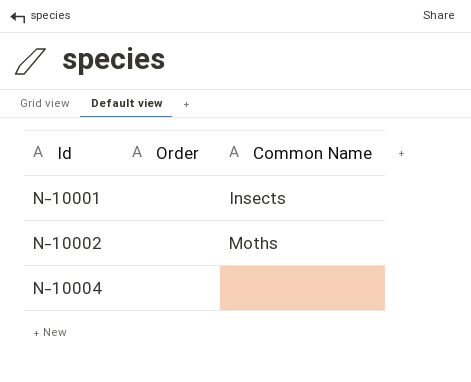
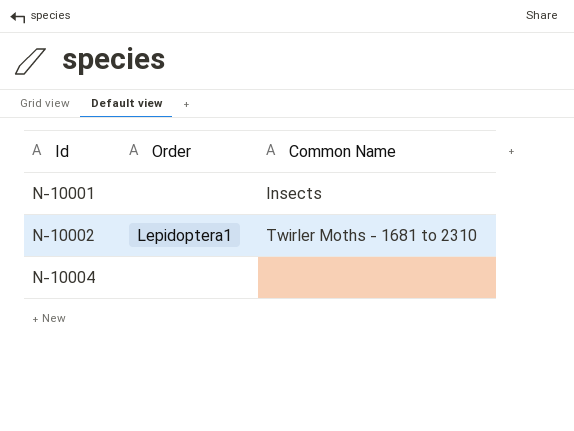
N-10002 | Order: none -> Lepidoptera1
N-10002 | Common Name: Moths -> Twirler Moths - 1681 to 2310

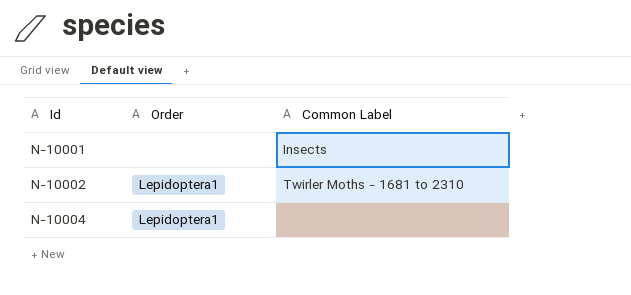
column name: Common Name -> Common Label
N-10004 | Order: none -> Lepidoptera1

